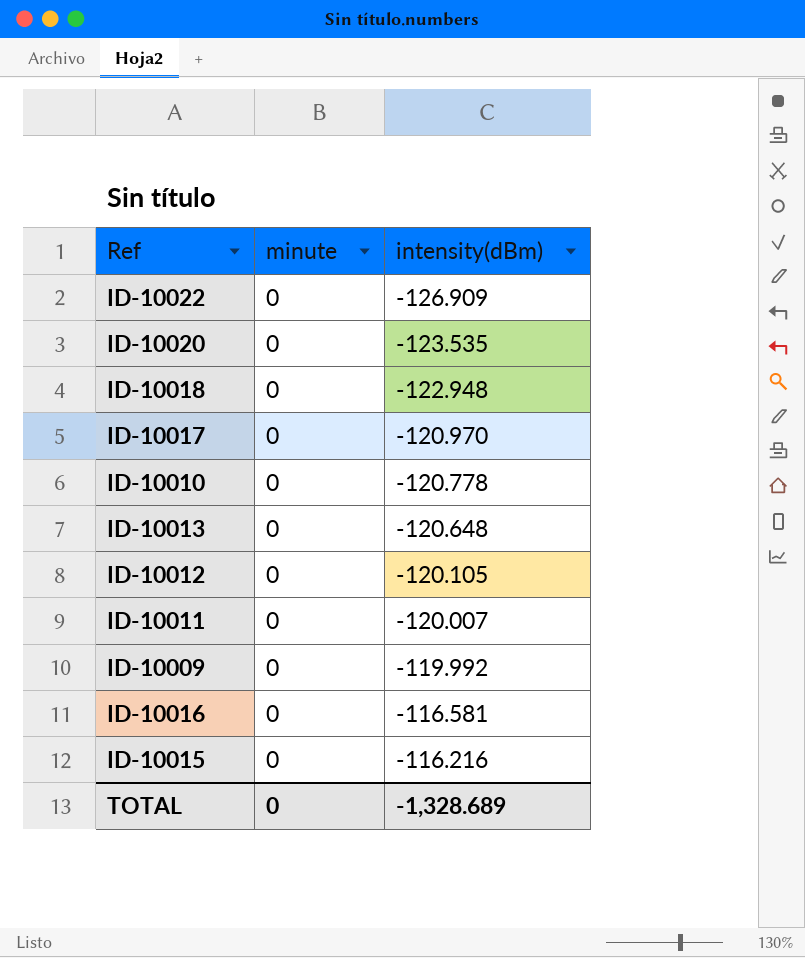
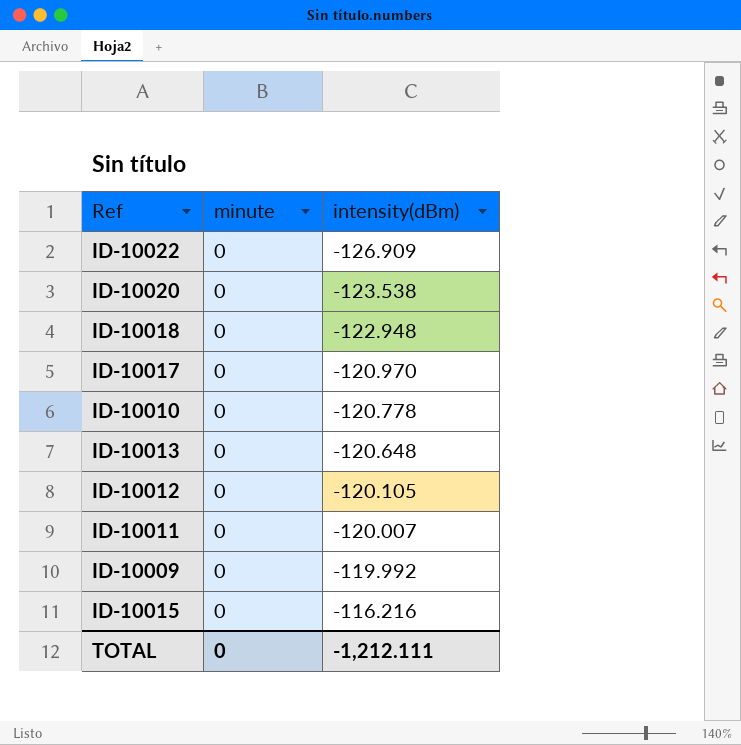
row ID-10016: 0 | -116.581 -> none
ID-10020 | intensity(dBm): -123.535 -> -123.538
TOTAL | intensity(dBm): -1,328.689 -> -1,212.111

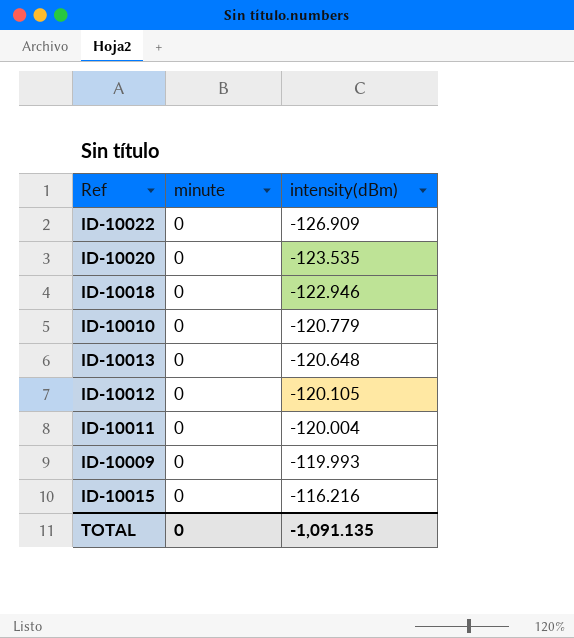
row ID-10017: 0 | -120.970 -> none
ID-10020 | intensity(dBm): -123.538 -> -123.535
ID-10018 | intensity(dBm): -122.948 -> -122.946
ID-10010 | intensity(dBm): -120.778 -> -120.779
ID-10011 | intensity(dBm): -120.007 -> -120.004
ID-10009 | intensity(dBm): -119.992 -> -119.993
TOTAL | intensity(dBm): -1,212.111 -> -1,091.135

